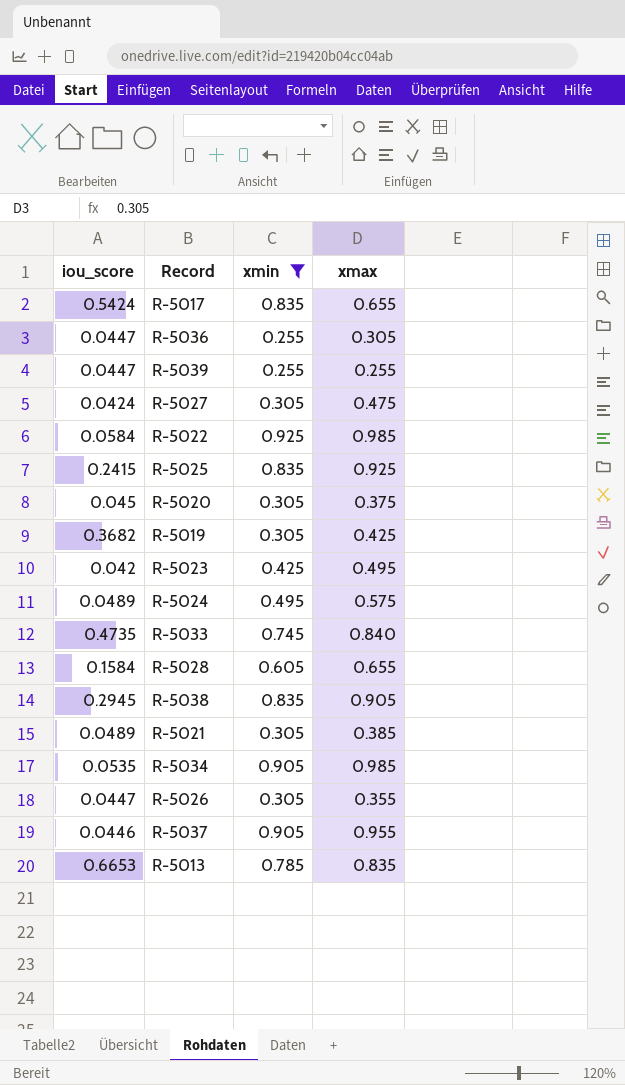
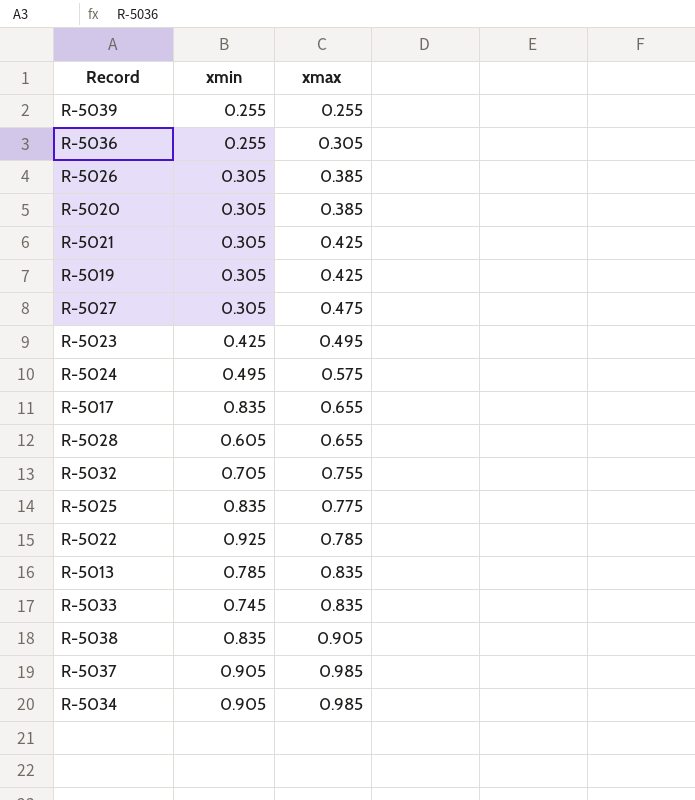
filter: xmin != 0.705 -> none
row order: none -> xmax ascending
column iou_score | position: 1 -> none
R-5026 | xmax: 0.355 -> 0.385
R-5020 | xmax: 0.375 -> 0.385
R-5021 | xmax: 0.385 -> 0.425
R-5025 | xmax: 0.925 -> 0.775
R-5022 | xmax: 0.985 -> 0.785
R-5033 | xmax: 0.840 -> 0.835
R-5037 | xmax: 0.955 -> 0.985

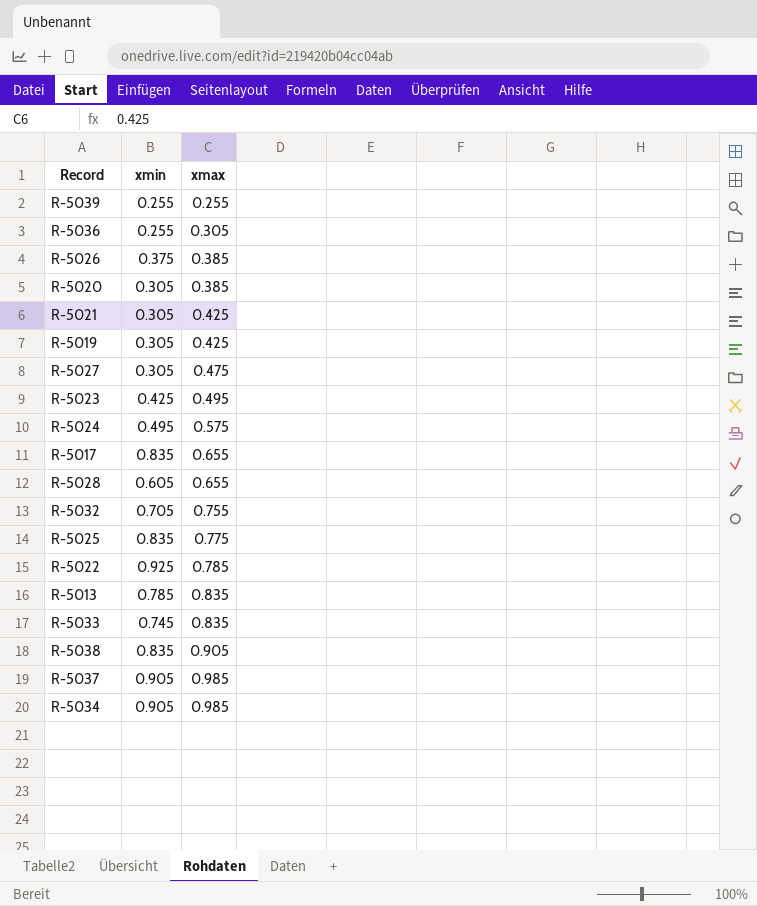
R-5026 | xmin: 0.305 -> 0.375

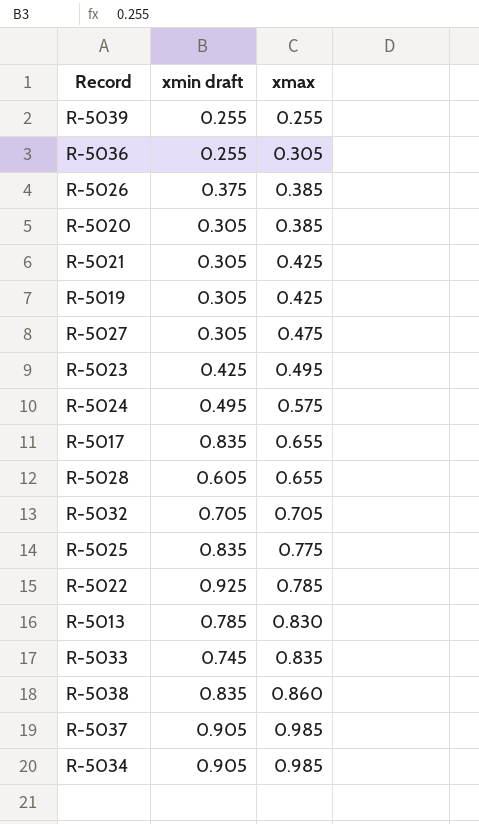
column name: xmin -> xmin draft
R-5032 | xmax: 0.755 -> 0.705
R-5013 | xmax: 0.835 -> 0.830
R-5038 | xmax: 0.905 -> 0.860

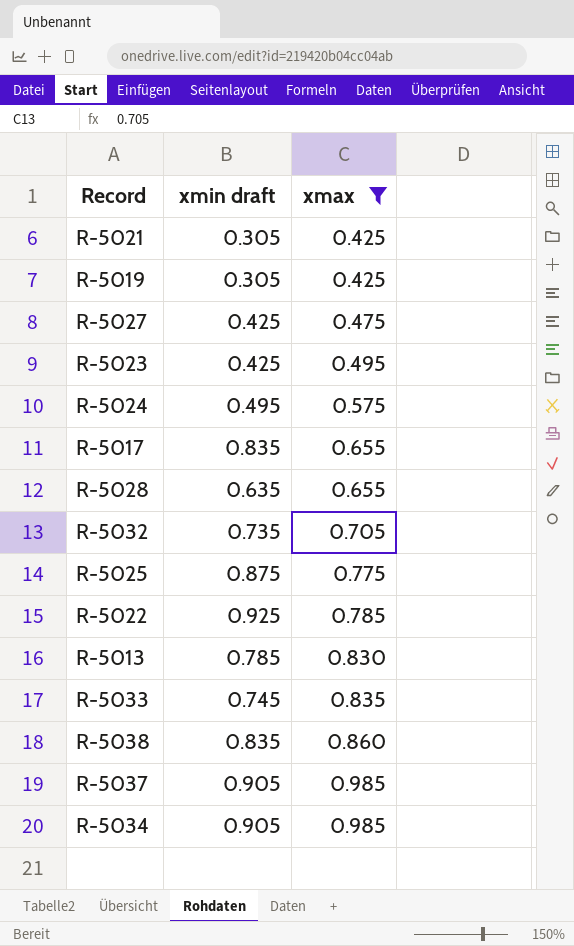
filter: none -> xmax >= 0.425
R-5027 | xmin draft: 0.305 -> 0.425
R-5028 | xmin draft: 0.605 -> 0.635
R-5032 | xmin draft: 0.705 -> 0.735
R-5025 | xmin draft: 0.835 -> 0.875

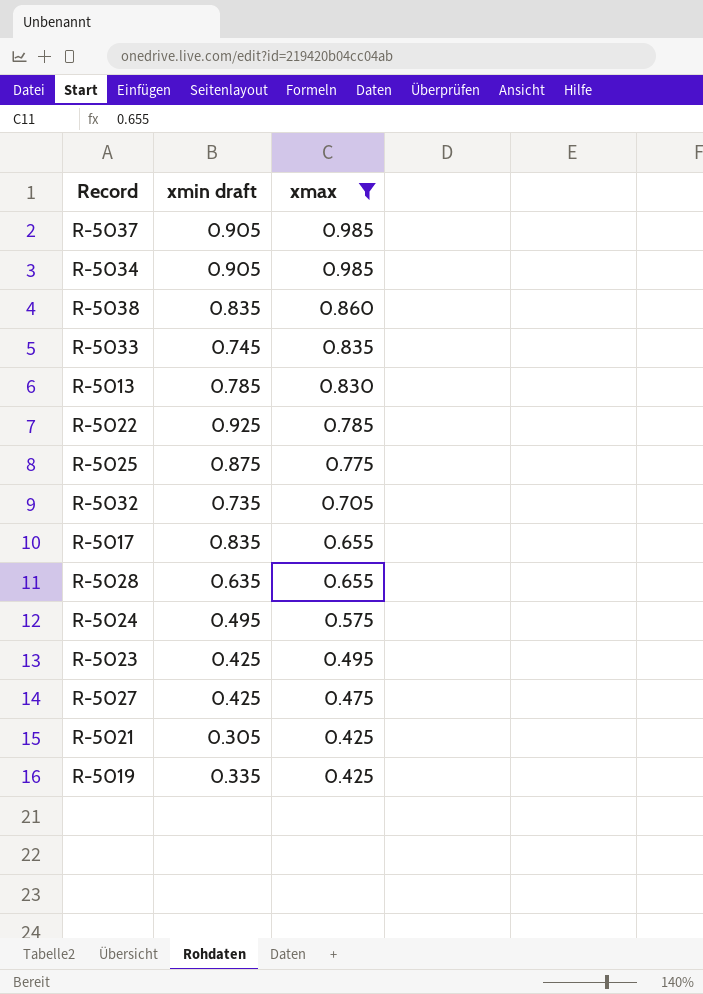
row order: xmax ascending -> xmax descending
R-5019 | xmin draft: 0.305 -> 0.335

